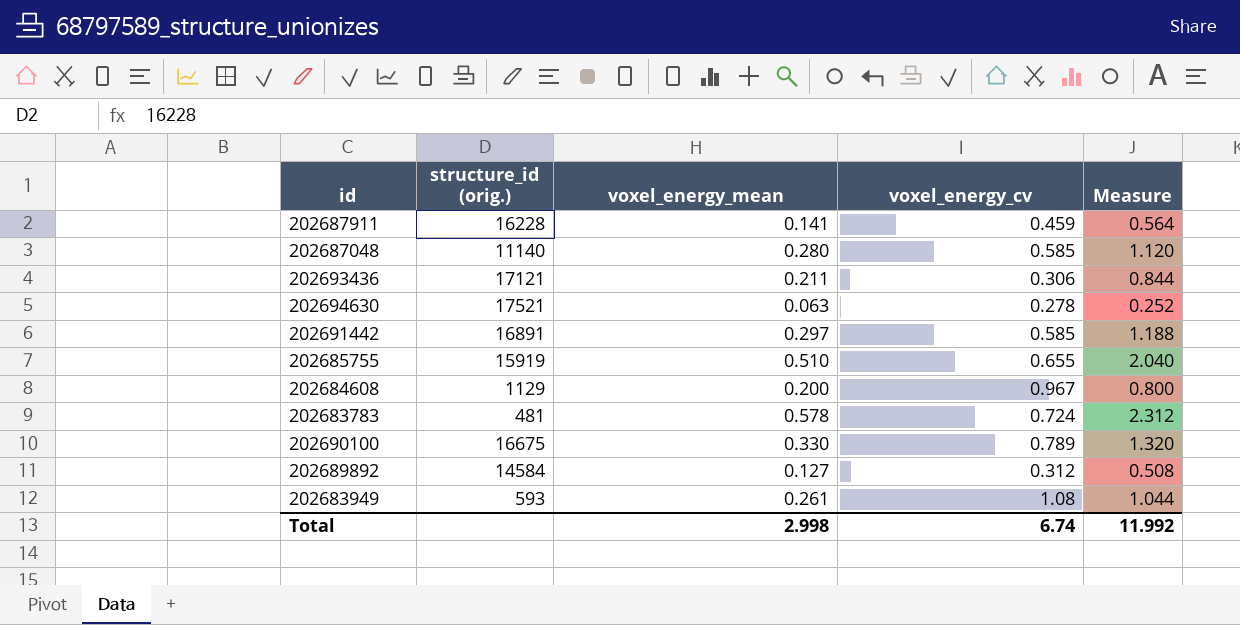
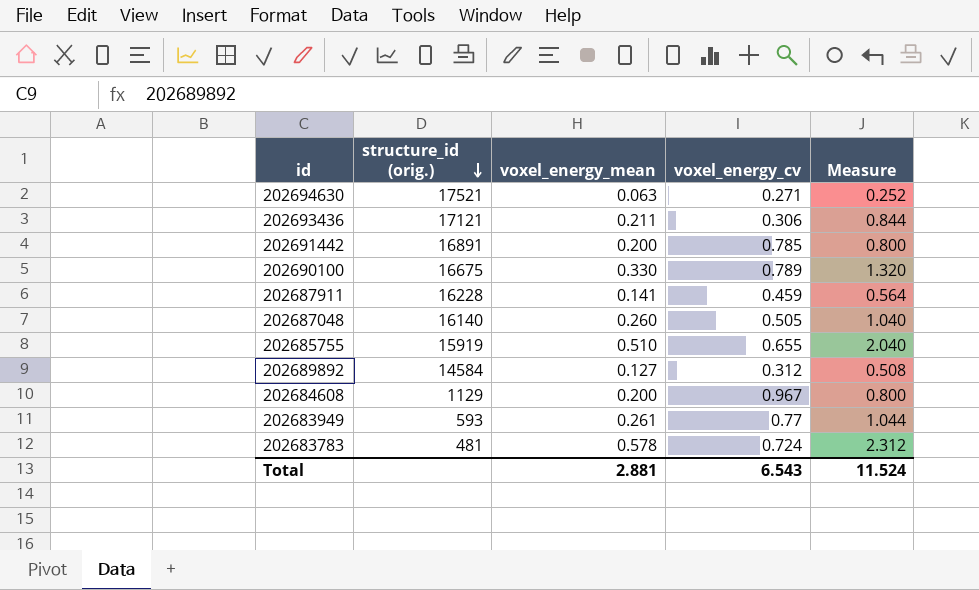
row order: none -> structure_id (orig.) descending
202694630 | voxel_energy_cv: 0.278 -> 0.271
202691442 | voxel_energy_mean: 0.297 -> 0.200
202691442 | voxel_energy_cv: 0.585 -> 0.785
202691442 | Measure: 1.188 -> 0.800
202687048 | structure_id (orig.): 11140 -> 16140
202687048 | voxel_energy_mean: 0.280 -> 0.260
202687048 | voxel_energy_cv: 0.585 -> 0.505
202687048 | Measure: 1.120 -> 1.040
202683949 | voxel_energy_cv: 1.08 -> 0.77
Total | voxel_energy_mean: 2.998 -> 2.881
Total | voxel_energy_cv: 6.74 -> 6.543
Total | Measure: 11.992 -> 11.524

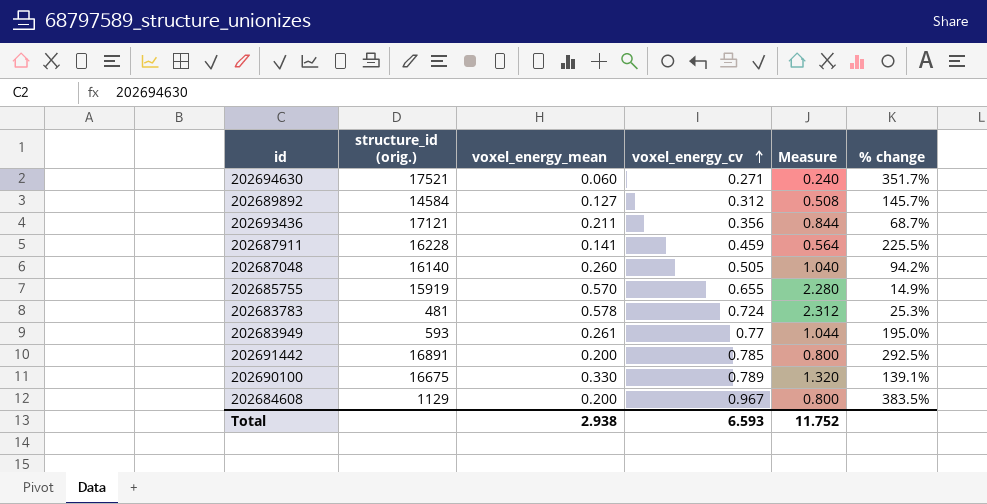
row order: structure_id (orig.) descending -> voxel_energy_cv ascending
column % change | formula: none -> ([voxel_energy_cv] - [voxel_energy_mean]) / [voxel_energy_mean]
202694630 | voxel_energy_mean: 0.063 -> 0.060
202694630 | Measure: 0.252 -> 0.240
202693436 | voxel_energy_cv: 0.306 -> 0.356
202685755 | voxel_energy_mean: 0.510 -> 0.570
202685755 | Measure: 2.040 -> 2.280
Total | voxel_energy_mean: 2.881 -> 2.938
Total | voxel_energy_cv: 6.543 -> 6.593
Total | Measure: 11.524 -> 11.752

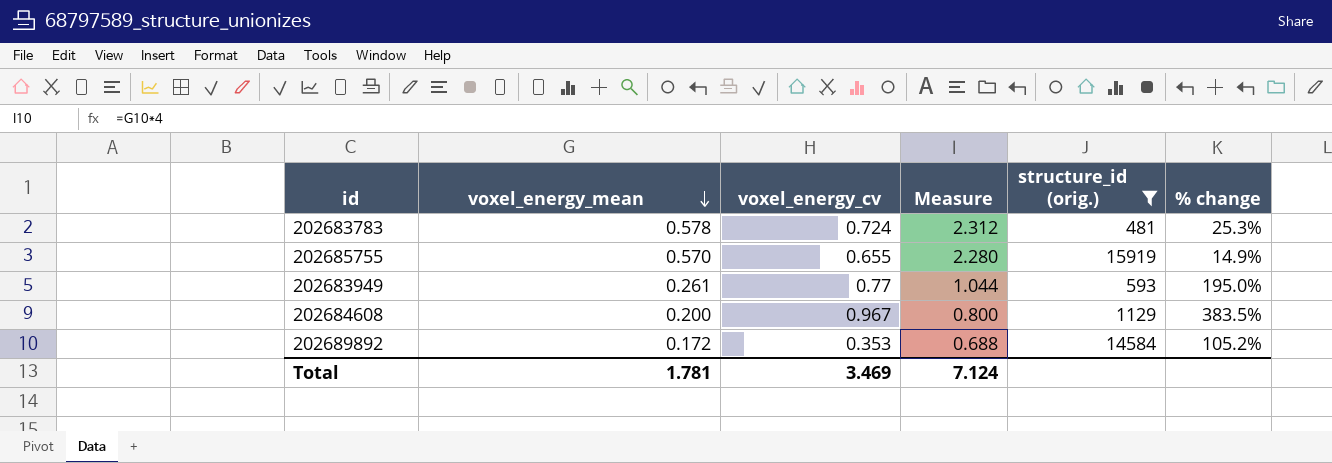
filter: none -> structure_id (orig.) <= 15919
row order: voxel_energy_cv ascending -> voxel_energy_mean descending
column structure_id (orig.) | position: 2 -> 5
202689892 | voxel_energy_mean: 0.127 -> 0.172
202689892 | voxel_energy_cv: 0.312 -> 0.353
202689892 | Measure: 0.508 -> 0.688
202689892 | % change: 145.7% -> 105.2%
Total | voxel_energy_mean: 2.938 -> 1.781
Total | voxel_energy_cv: 6.593 -> 3.469
Total | Measure: 11.752 -> 7.124

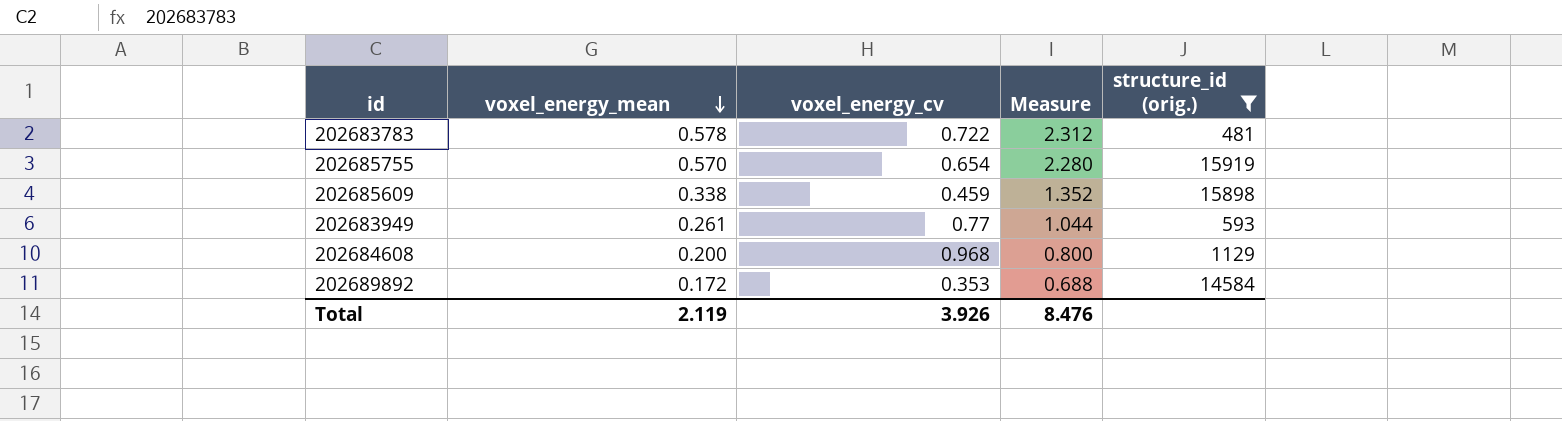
column % change | formula: ([voxel_energy_cv] - [voxel_energy_mean]) / [voxel_energy_mean] -> none
202683783 | voxel_energy_cv: 0.724 -> 0.722
202685755 | voxel_energy_cv: 0.655 -> 0.654
row 202685609: none -> 0.338 | 0.459 | 1.352 | 15898
202684608 | voxel_energy_cv: 0.967 -> 0.968
Total | voxel_energy_mean: 1.781 -> 2.119
Total | voxel_energy_cv: 3.469 -> 3.926
Total | Measure: 7.124 -> 8.476

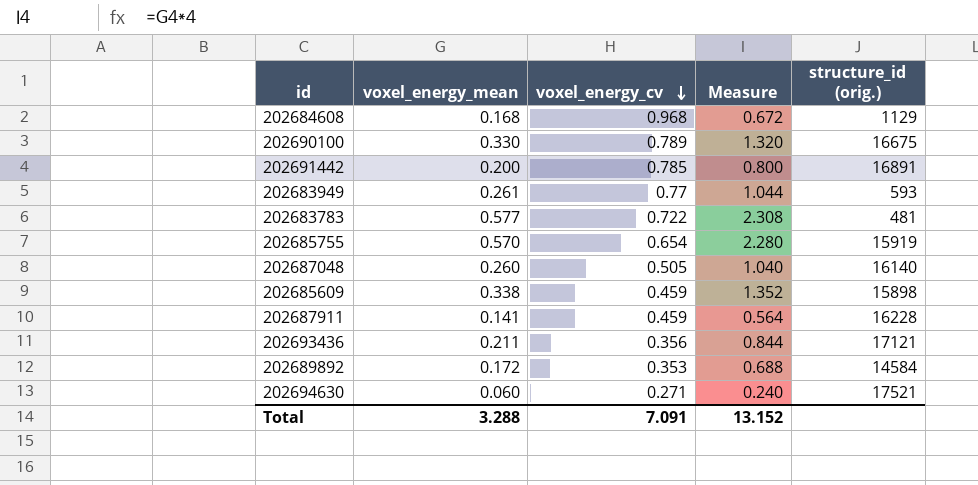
filter: structure_id (orig.) <= 15919 -> none
row order: voxel_energy_mean descending -> voxel_energy_cv descending
202684608 | voxel_energy_mean: 0.200 -> 0.168
202684608 | Measure: 0.800 -> 0.672
202683783 | voxel_energy_mean: 0.578 -> 0.577
202683783 | Measure: 2.312 -> 2.308
Total | voxel_energy_mean: 2.119 -> 3.288
Total | voxel_energy_cv: 3.926 -> 7.091
Total | Measure: 8.476 -> 13.152

